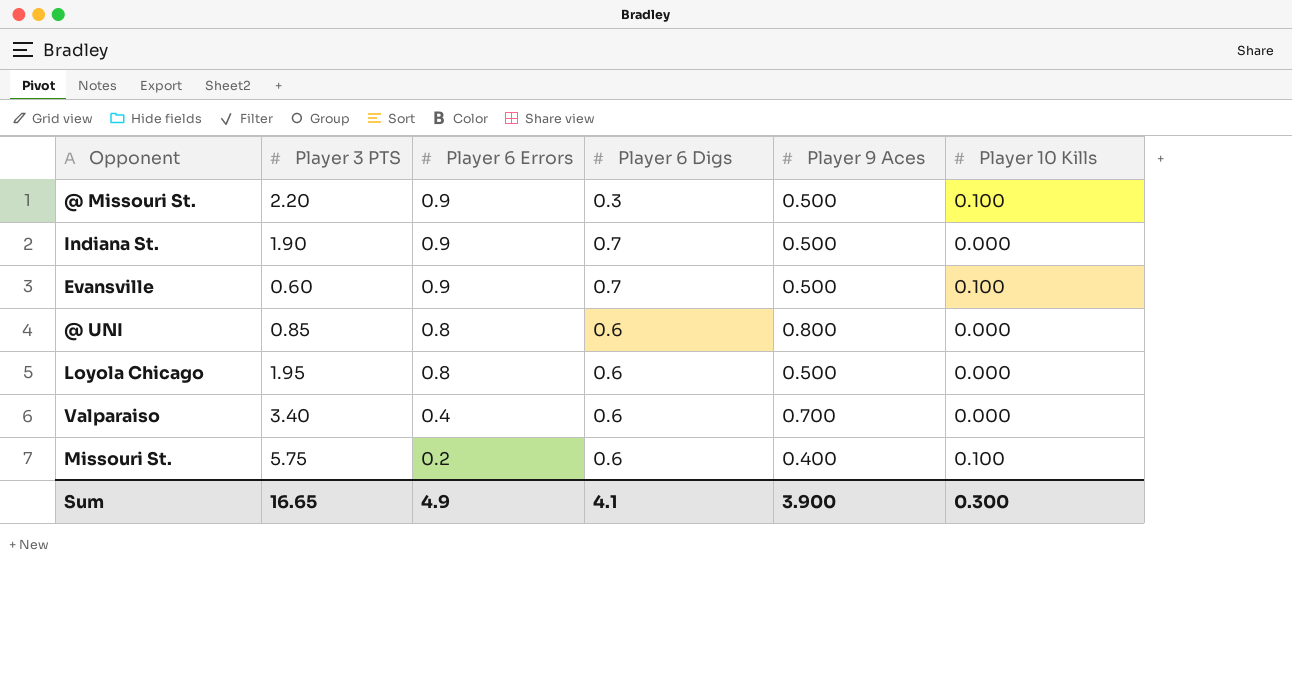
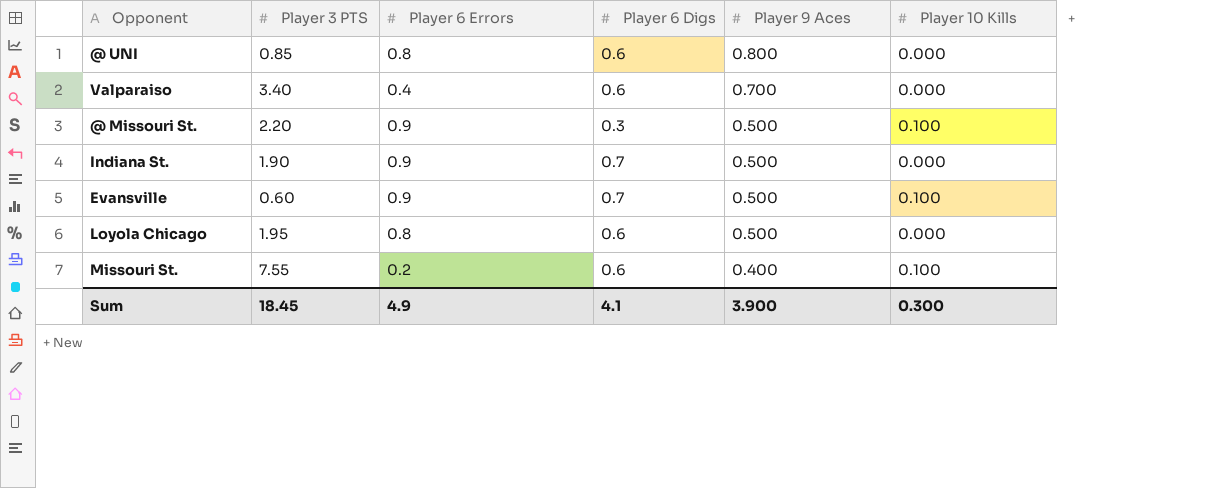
row order: Player 6 Errors descending -> Player 9 Aces descending
Missouri St. | Player 3 PTS: 5.75 -> 7.55
Sum | Player 3 PTS: 16.65 -> 18.45

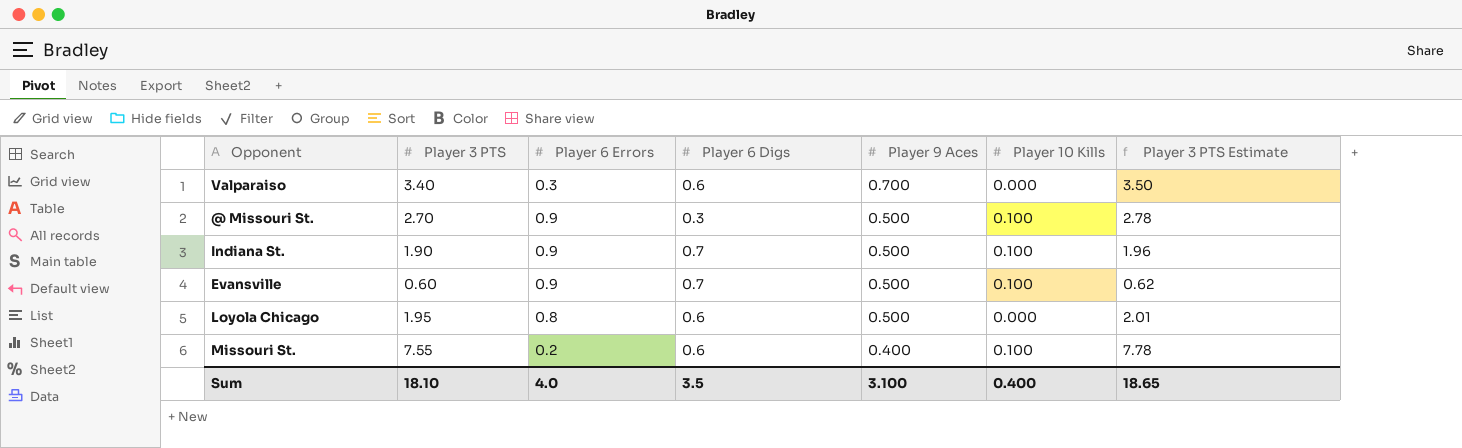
column Player 3 PTS Estimate | formula: none -> [Player 3 PTS] * 1.03
row @ UNI: 0.85 | 0.8 | 0.6 | 0.800 | 0.000 -> none
Valparaiso | Player 6 Errors: 0.4 -> 0.3
@ Missouri St. | Player 3 PTS: 2.20 -> 2.70
Indiana St. | Player 10 Kills: 0.000 -> 0.100
Sum | Player 3 PTS: 18.45 -> 18.10
Sum | Player 6 Errors: 4.9 -> 4.0
Sum | Player 6 Digs: 4.1 -> 3.5
Sum | Player 9 Aces: 3.900 -> 3.100
Sum | Player 10 Kills: 0.300 -> 0.400

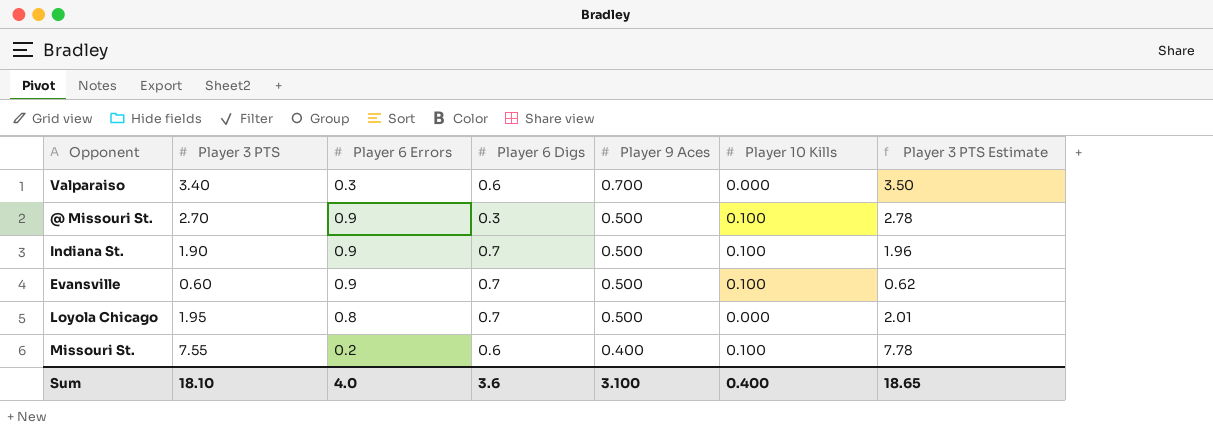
Loyola Chicago | Player 6 Digs: 0.6 -> 0.7
Sum | Player 6 Digs: 3.5 -> 3.6

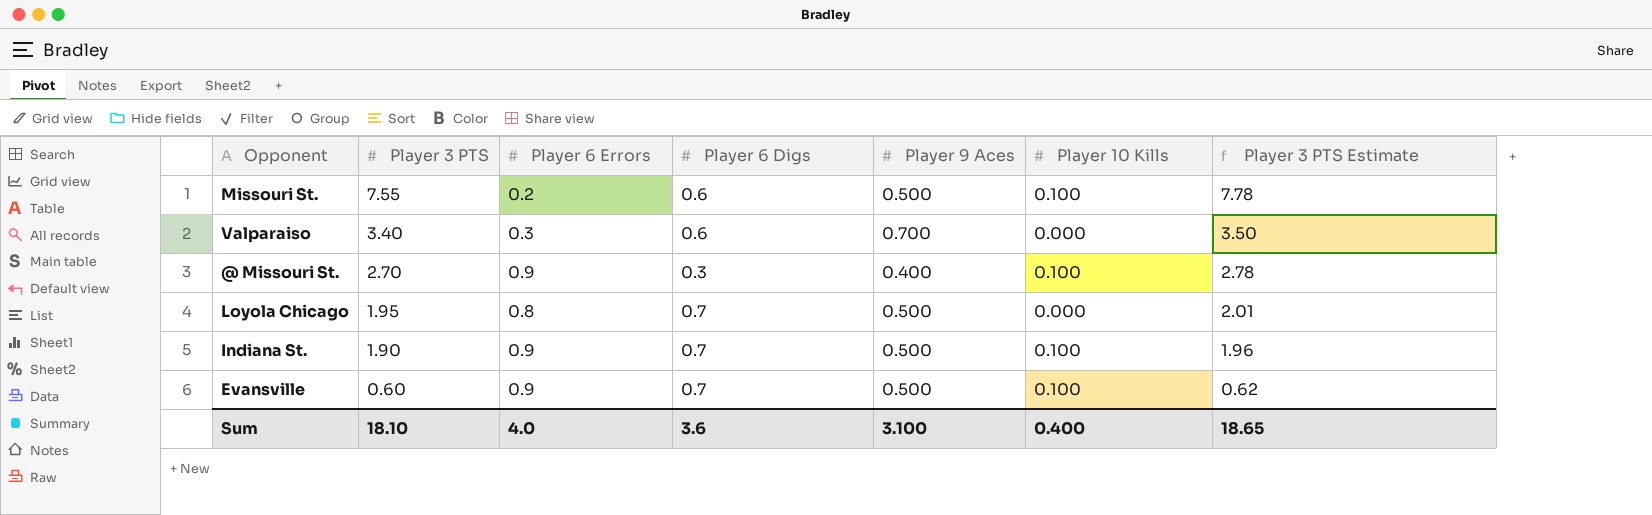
row order: Player 9 Aces descending -> Player 3 PTS descending
Missouri St. | Player 9 Aces: 0.400 -> 0.500
@ Missouri St. | Player 9 Aces: 0.500 -> 0.400

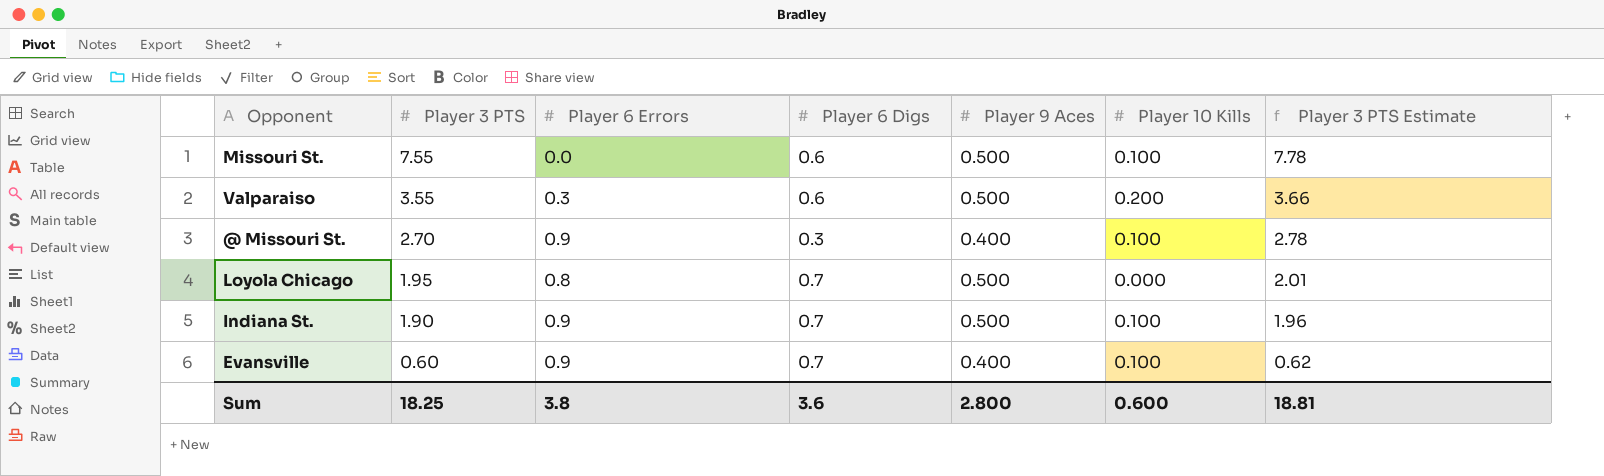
Missouri St. | Player 6 Errors: 0.2 -> 0.0
Valparaiso | Player 3 PTS: 3.40 -> 3.55
Valparaiso | Player 9 Aces: 0.700 -> 0.500
Valparaiso | Player 10 Kills: 0.000 -> 0.200
Valparaiso | Player 3 PTS Estimate: 3.50 -> 3.66
Evansville | Player 9 Aces: 0.500 -> 0.400
Sum | Player 3 PTS: 18.10 -> 18.25
Sum | Player 6 Errors: 4.0 -> 3.8
Sum | Player 9 Aces: 3.100 -> 2.800
Sum | Player 10 Kills: 0.400 -> 0.600
Sum | Player 3 PTS Estimate: 18.65 -> 18.81

